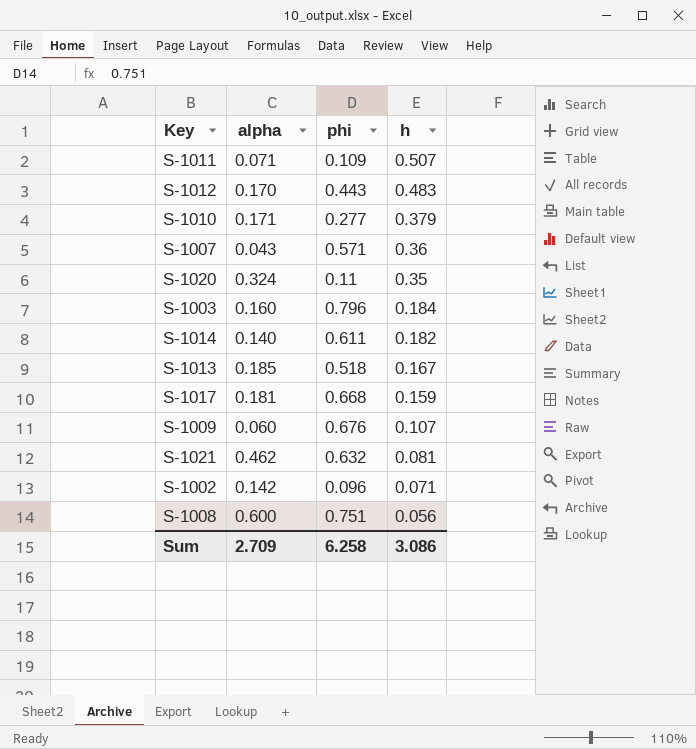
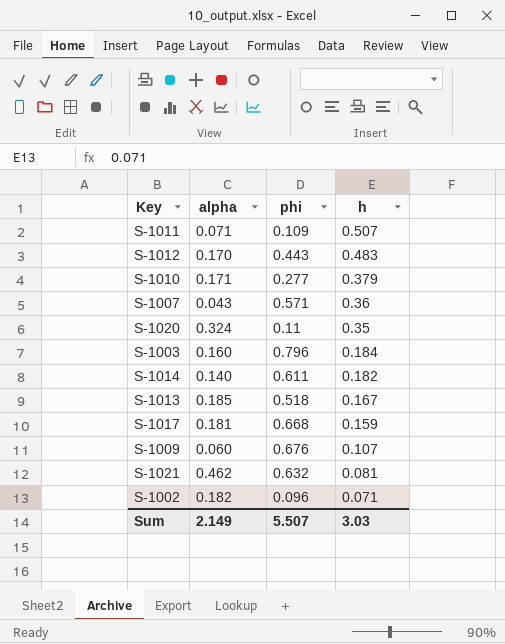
row S-1008: 0.600 | 0.751 | 0.056 -> none
S-1002 | alpha: 0.142 -> 0.182
Sum | alpha: 2.709 -> 2.149
Sum | phi: 6.258 -> 5.507
Sum | h: 3.086 -> 3.03

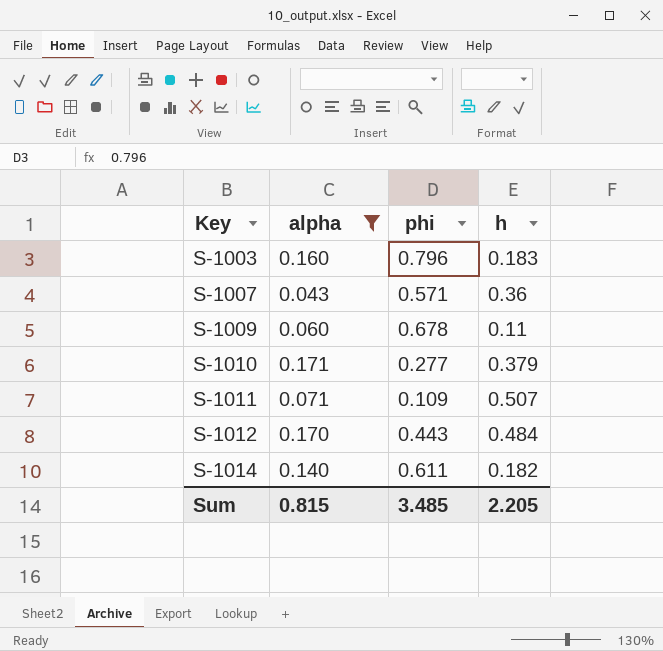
filter: none -> alpha <= 0.171
row order: h descending -> Key ascending
S-1003 | h: 0.184 -> 0.183
S-1009 | phi: 0.676 -> 0.678
S-1009 | h: 0.107 -> 0.11
S-1012 | h: 0.483 -> 0.484
Sum | alpha: 2.149 -> 0.815
Sum | phi: 5.507 -> 3.485
Sum | h: 3.03 -> 2.205

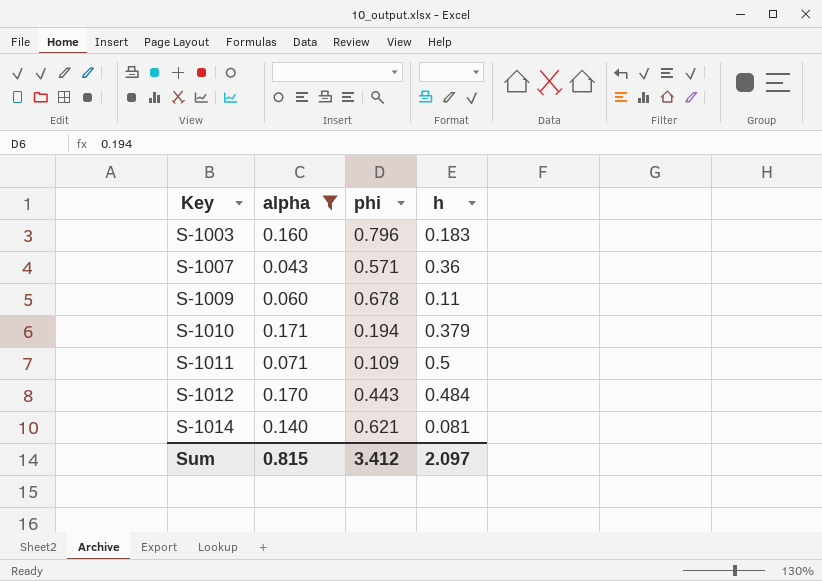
S-1010 | phi: 0.277 -> 0.194
S-1011 | h: 0.507 -> 0.5
S-1014 | phi: 0.611 -> 0.621
S-1014 | h: 0.182 -> 0.081
Sum | phi: 3.485 -> 3.412
Sum | h: 2.205 -> 2.097

